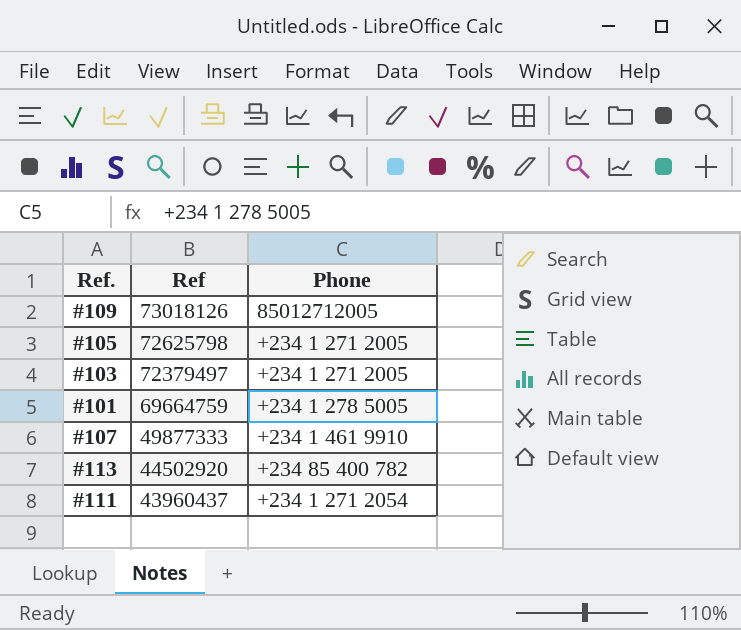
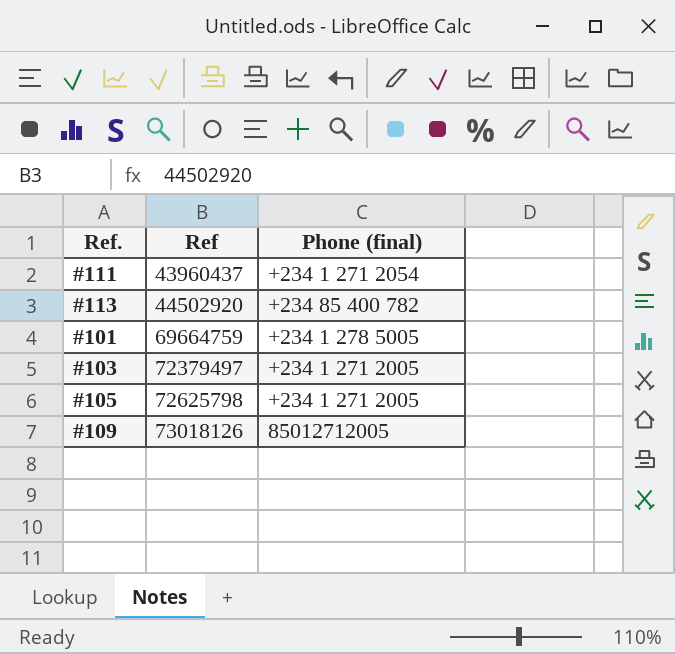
row order: Ref descending -> Ref ascending
column name: Phone -> Phone (final)
row #107: 49877333 | +234 1 461 9910 -> none

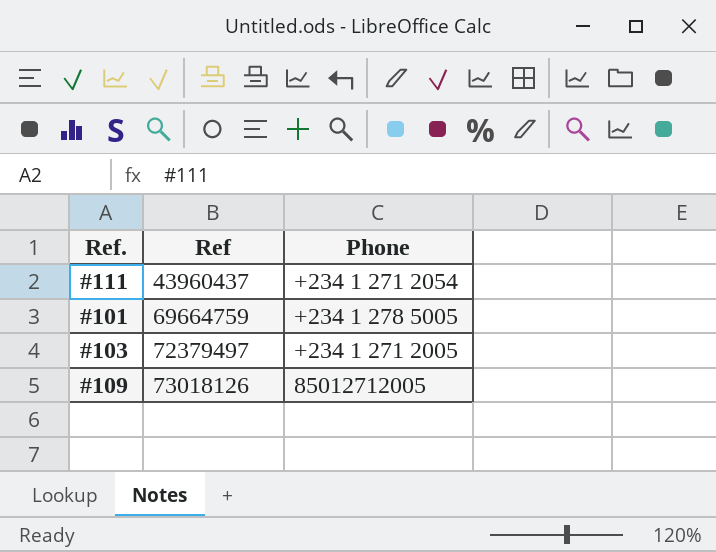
column name: Phone (final) -> Phone
row #113: 44502920 | +234 85 400 782 -> none
row #105: 72625798 | +234 1 271 2005 -> none

